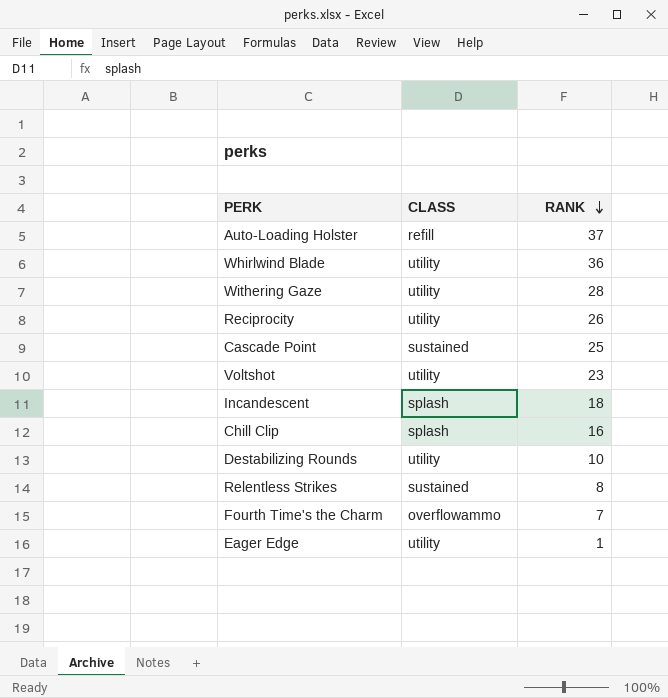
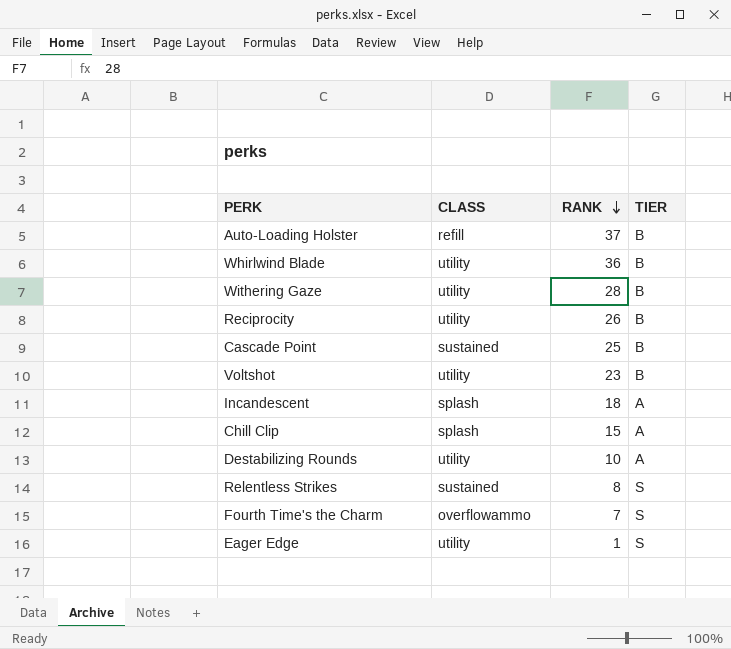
column TIER | position: none -> 4
Chill Clip | RANK: 16 -> 15

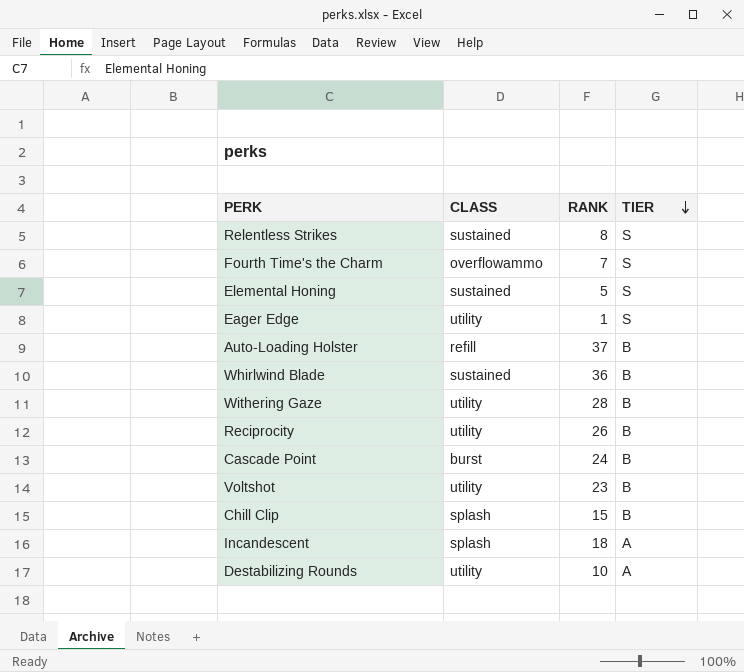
row order: RANK descending -> TIER descending
row Elemental Honing: none -> sustained | 5 | S
Whirlwind Blade | CLASS: utility -> sustained
Cascade Point | CLASS: sustained -> burst
Cascade Point | RANK: 25 -> 24
Chill Clip | TIER: A -> B

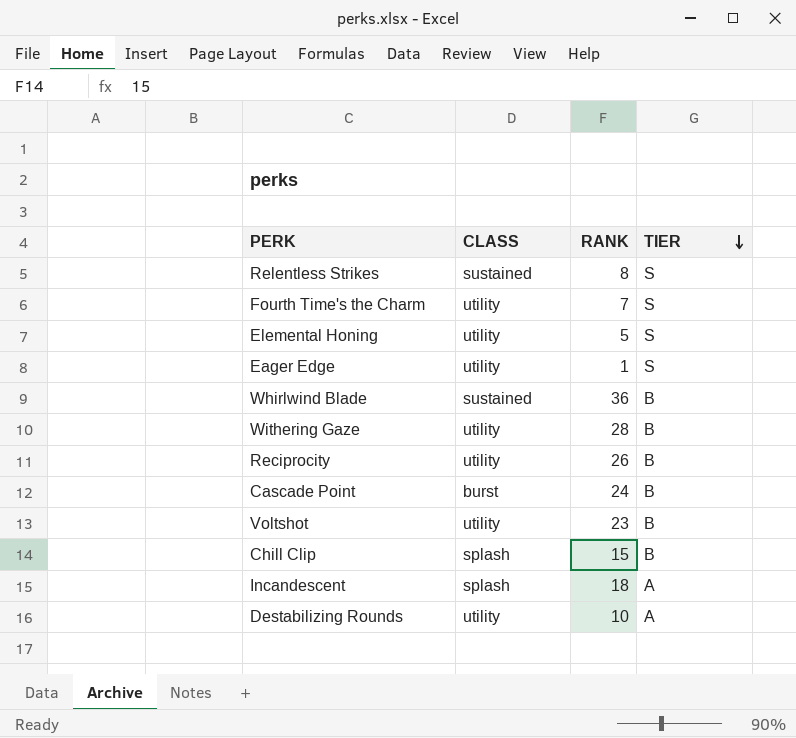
row Auto-Loading Holster: refill | 37 | B -> none
Fourth Time's the Charm | CLASS: overflowammo -> utility
Elemental Honing | CLASS: sustained -> utility

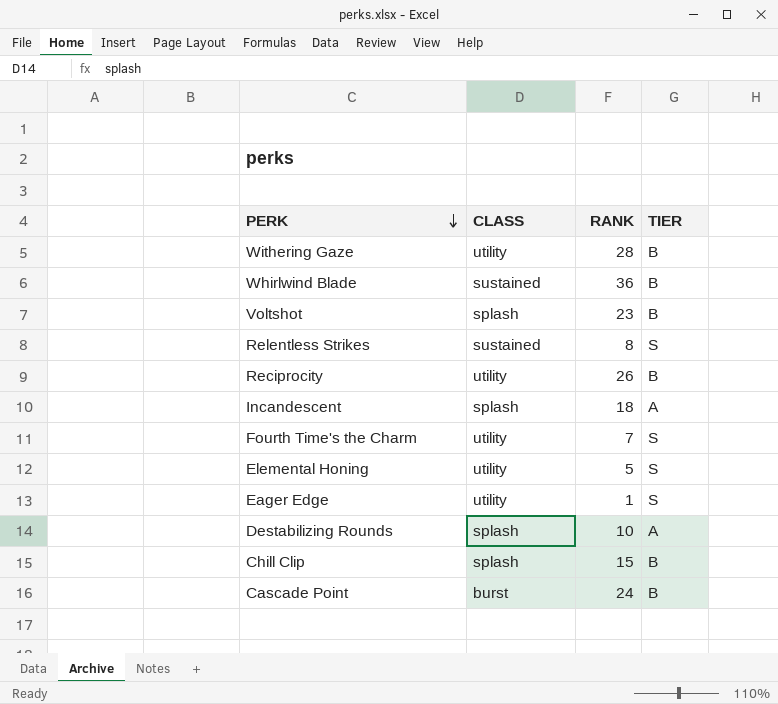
row order: TIER descending -> PERK descending
Voltshot | CLASS: utility -> splash
Destabilizing Rounds | CLASS: utility -> splash

